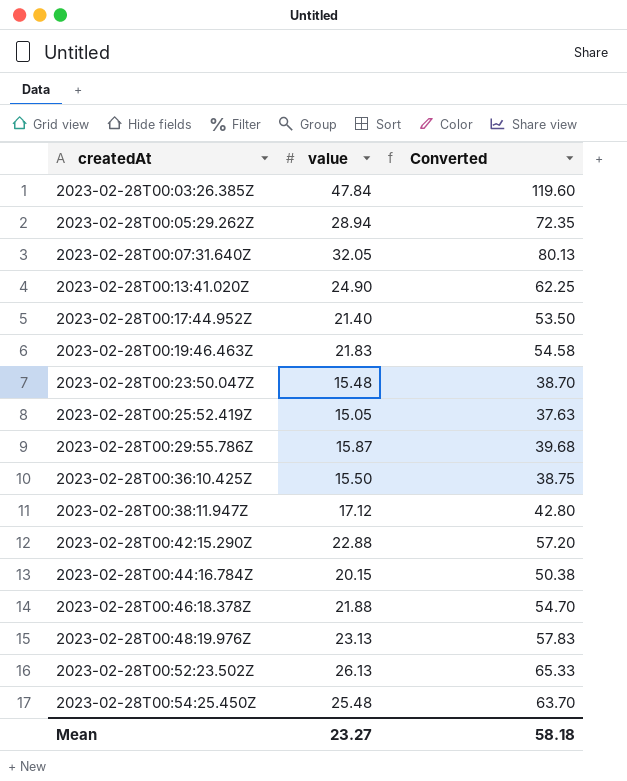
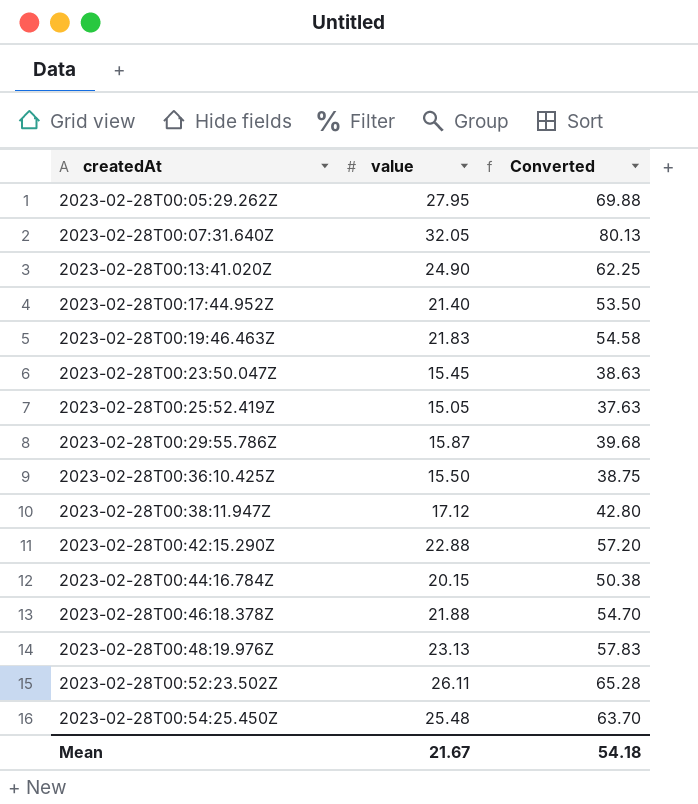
row 2023-02-28T00:03:26.385Z: 47.84 | 119.60 -> none
2023-02-28T00:05:29.262Z | value: 28.94 -> 27.95
2023-02-28T00:05:29.262Z | Converted: 72.35 -> 69.88
2023-02-28T00:23:50.047Z | value: 15.48 -> 15.45
2023-02-28T00:23:50.047Z | Converted: 38.70 -> 38.63
2023-02-28T00:52:23.502Z | value: 26.13 -> 26.11
2023-02-28T00:52:23.502Z | Converted: 65.33 -> 65.28
Mean | value: 23.27 -> 21.67
Mean | Converted: 58.18 -> 54.18

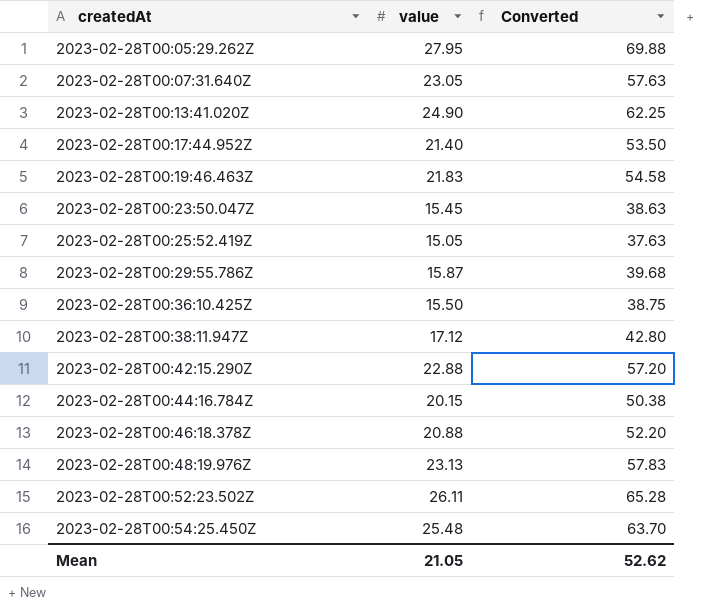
2023-02-28T00:07:31.640Z | value: 32.05 -> 23.05
2023-02-28T00:07:31.640Z | Converted: 80.13 -> 57.63
2023-02-28T00:46:18.378Z | value: 21.88 -> 20.88
2023-02-28T00:46:18.378Z | Converted: 54.70 -> 52.20
Mean | value: 21.67 -> 21.05
Mean | Converted: 54.18 -> 52.62

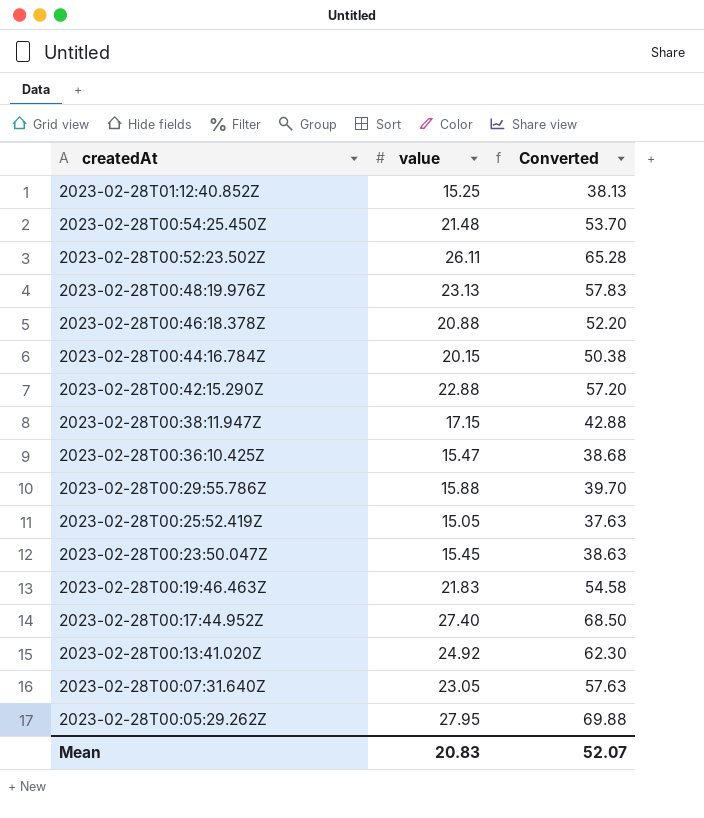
row order: createdAt ascending -> createdAt descending
row 2023-02-28T01:12:40.852Z: none -> 15.25 | 38.13
2023-02-28T00:54:25.450Z | value: 25.48 -> 21.48
2023-02-28T00:54:25.450Z | Converted: 63.70 -> 53.70
2023-02-28T00:38:11.947Z | value: 17.12 -> 17.15
2023-02-28T00:38:11.947Z | Converted: 42.80 -> 42.88
2023-02-28T00:36:10.425Z | value: 15.50 -> 15.47
2023-02-28T00:36:10.425Z | Converted: 38.75 -> 38.68
2023-02-28T00:29:55.786Z | value: 15.87 -> 15.88
2023-02-28T00:29:55.786Z | Converted: 39.68 -> 39.70
2023-02-28T00:17:44.952Z | value: 21.40 -> 27.40
2023-02-28T00:17:44.952Z | Converted: 53.50 -> 68.50
2023-02-28T00:13:41.020Z | value: 24.90 -> 24.92
2023-02-28T00:13:41.020Z | Converted: 62.25 -> 62.30
Mean | value: 21.05 -> 20.83
Mean | Converted: 52.62 -> 52.07

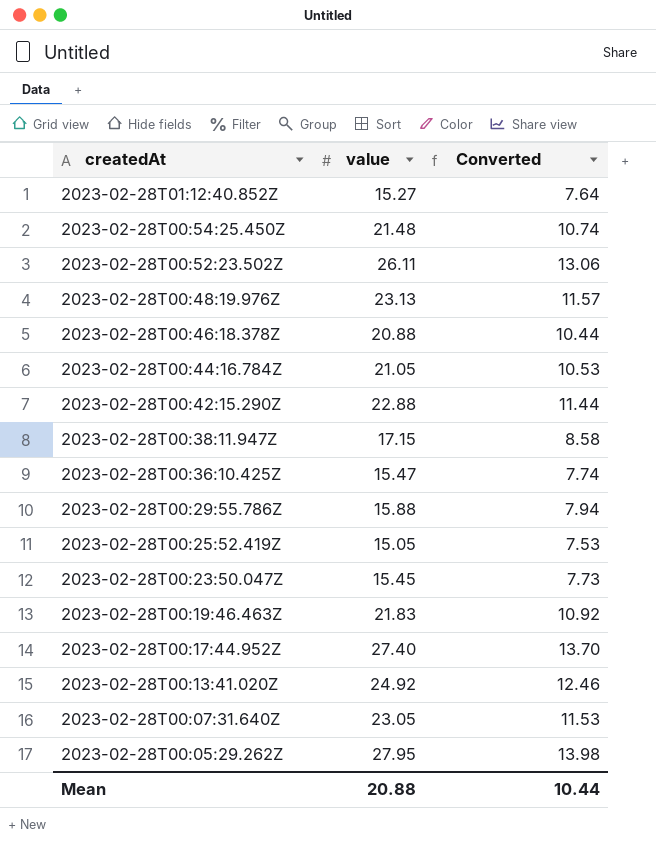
column Converted | formula: [value] * 2.5 -> [value] * 0.5
2023-02-28T01:12:40.852Z | value: 15.25 -> 15.27
2023-02-28T00:44:16.784Z | value: 20.15 -> 21.05
Mean | value: 20.83 -> 20.88
Mean | Converted: 52.07 -> 10.44

